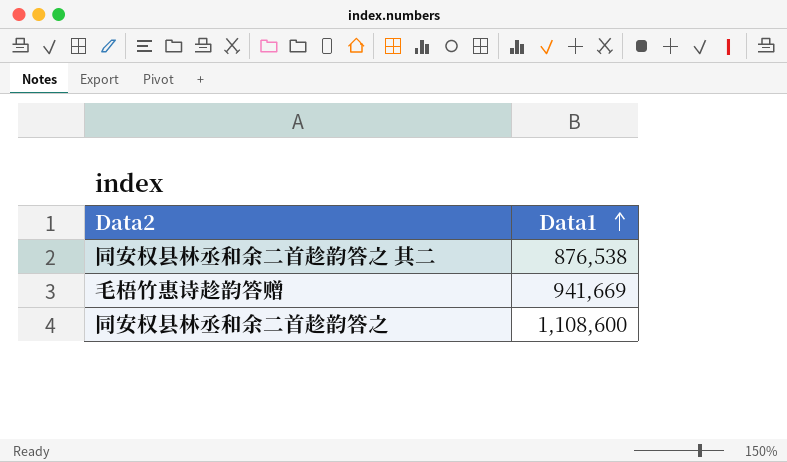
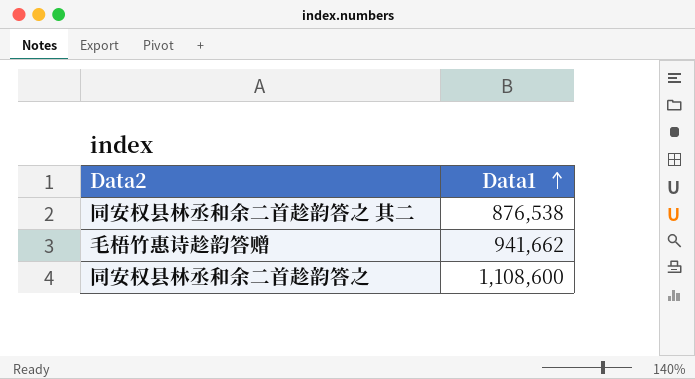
毛梧竹惠诗趁韵答赠 | Data1: 941,669 -> 941,662

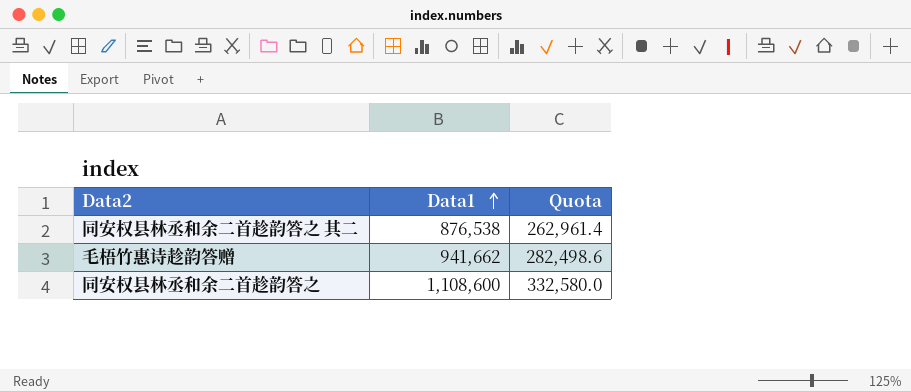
column Quota | formula: none -> [Data1] * 0.3

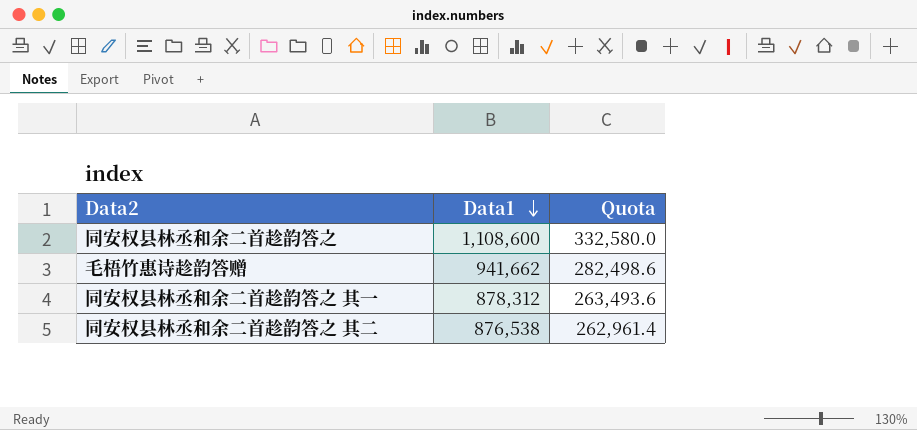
row order: Data1 ascending -> Data1 descending
row 同安权县林丞和余二首趁韵答之 其一: none -> 878,312 | 263,493.6

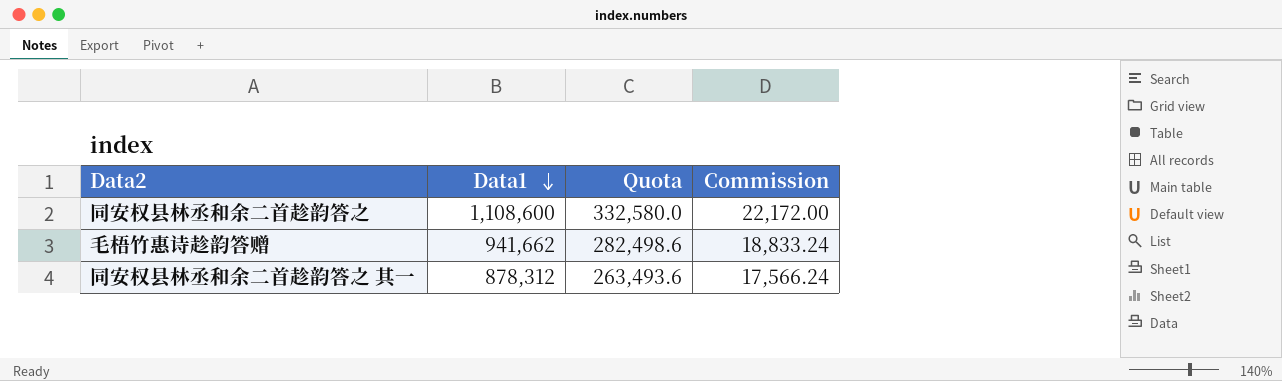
column Commission | formula: none -> [Data1] * 0.02
row 同安权县林丞和余二首趁韵答之 其二: 876,538 | 262,961.4 -> none

